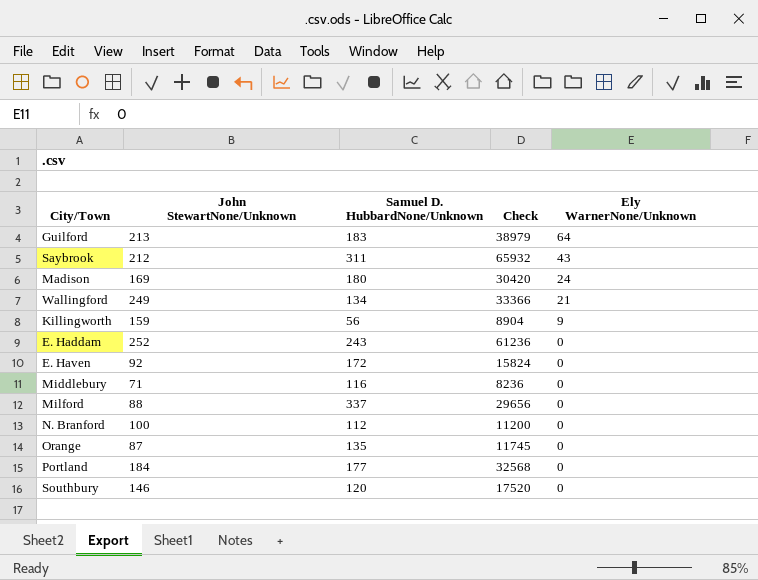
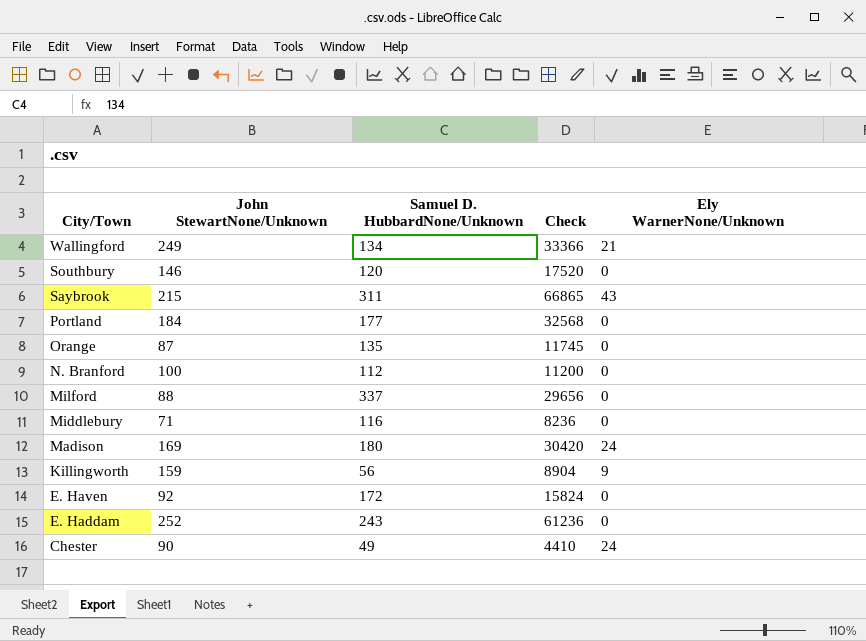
row order: Ely WarnerNone/Unknown descending -> City/Town descending
row Guilford: 213 | 183 | 38979 | 64 -> none
Saybrook | John StewartNone/Unknown: 212 -> 215
Saybrook | Check: 65932 -> 66865
row Chester: none -> 90 | 49 | 4410 | 24

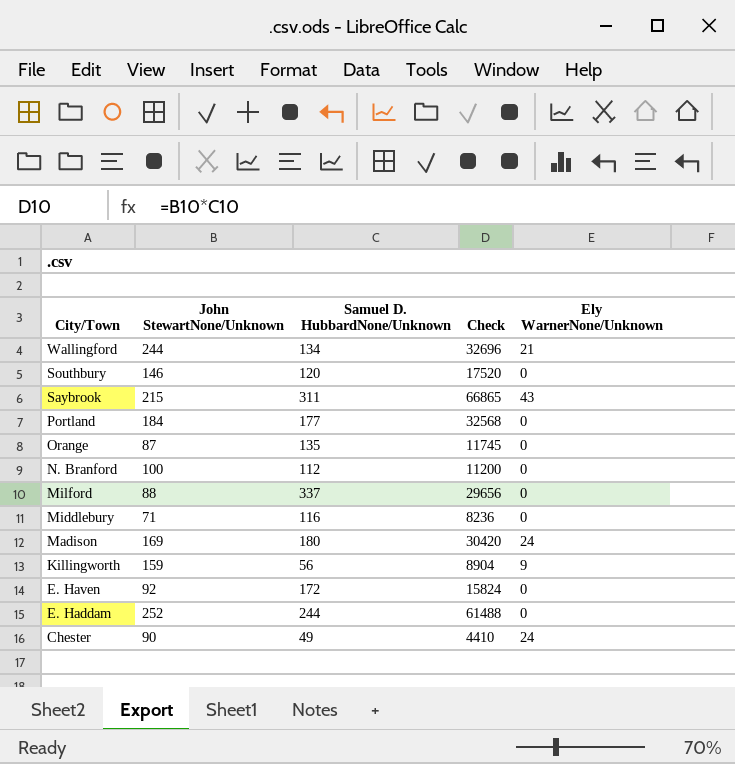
Wallingford | John StewartNone/Unknown: 249 -> 244
Wallingford | Check: 33366 -> 32696
E. Haddam | Samuel D. HubbardNone/Unknown: 243 -> 244
E. Haddam | Check: 61236 -> 61488

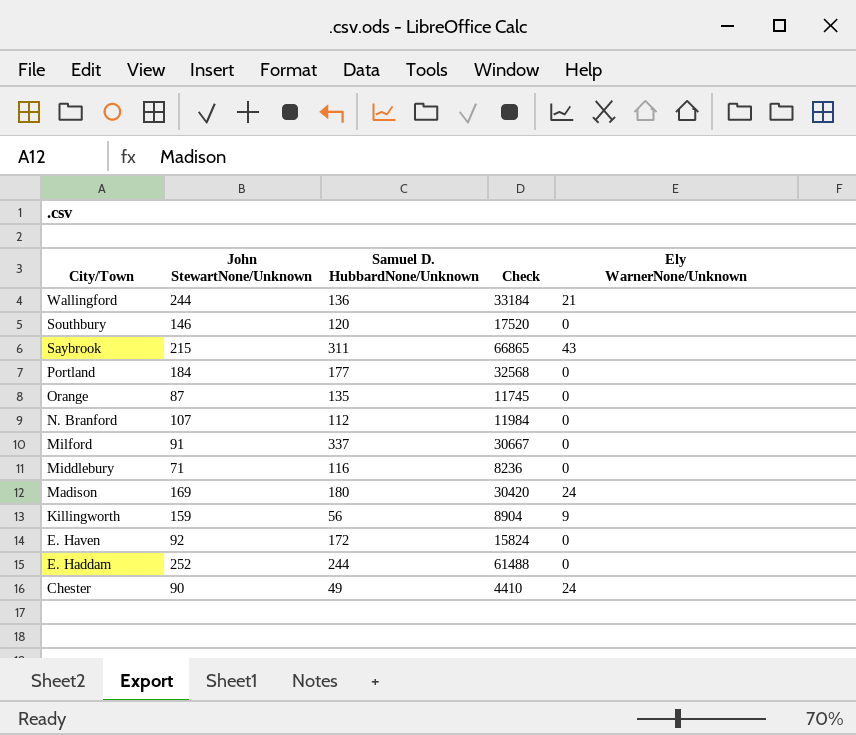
Wallingford | Samuel D. HubbardNone/Unknown: 134 -> 136
Wallingford | Check: 32696 -> 33184
N. Branford | John StewartNone/Unknown: 100 -> 107
N. Branford | Check: 11200 -> 11984
Milford | John StewartNone/Unknown: 88 -> 91
Milford | Check: 29656 -> 30667

